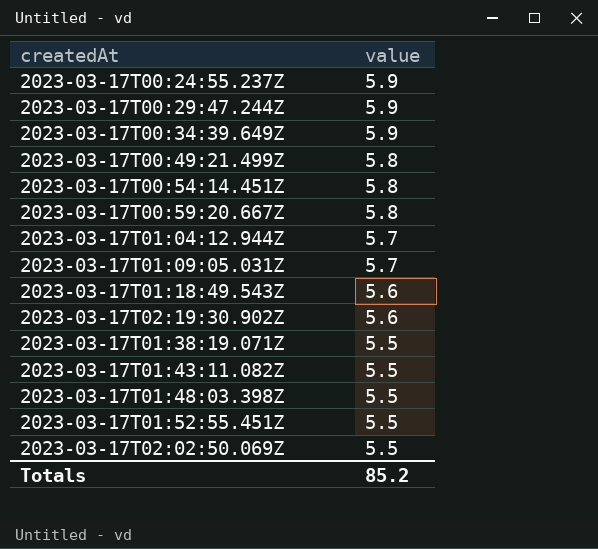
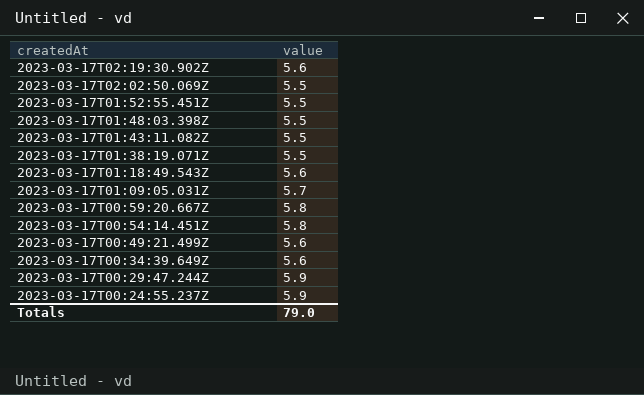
row order: value descending -> createdAt descending
row 2023-03-17T01:04:12.944Z: 5.7 -> none
2023-03-17T00:49:21.499Z | value: 5.8 -> 5.6
2023-03-17T00:34:39.649Z | value: 5.9 -> 5.6
Totals | value: 85.2 -> 79.0

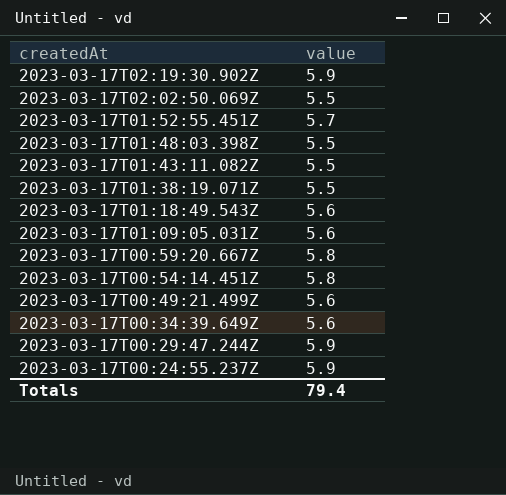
2023-03-17T02:19:30.902Z | value: 5.6 -> 5.9
2023-03-17T01:52:55.451Z | value: 5.5 -> 5.7
2023-03-17T01:09:05.031Z | value: 5.7 -> 5.6
Totals | value: 79.0 -> 79.4

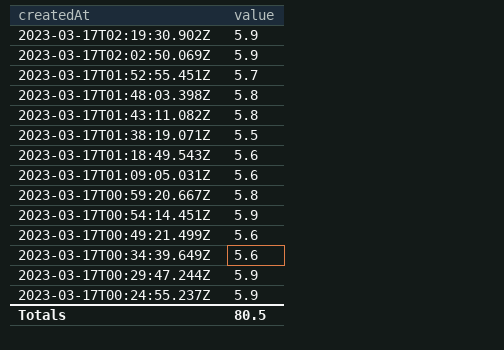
2023-03-17T02:02:50.069Z | value: 5.5 -> 5.9
2023-03-17T01:48:03.398Z | value: 5.5 -> 5.8
2023-03-17T01:43:11.082Z | value: 5.5 -> 5.8
2023-03-17T00:54:14.451Z | value: 5.8 -> 5.9
Totals | value: 79.4 -> 80.5

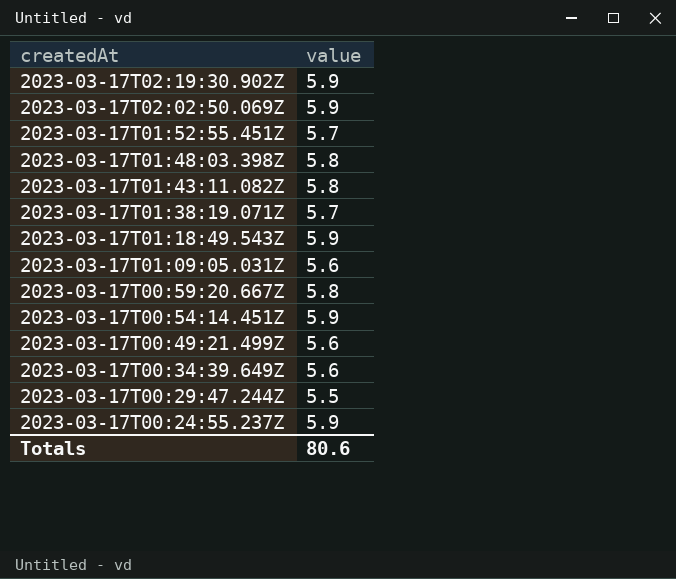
2023-03-17T01:38:19.071Z | value: 5.5 -> 5.7
2023-03-17T01:18:49.543Z | value: 5.6 -> 5.9
2023-03-17T00:29:47.244Z | value: 5.9 -> 5.5
Totals | value: 80.5 -> 80.6

